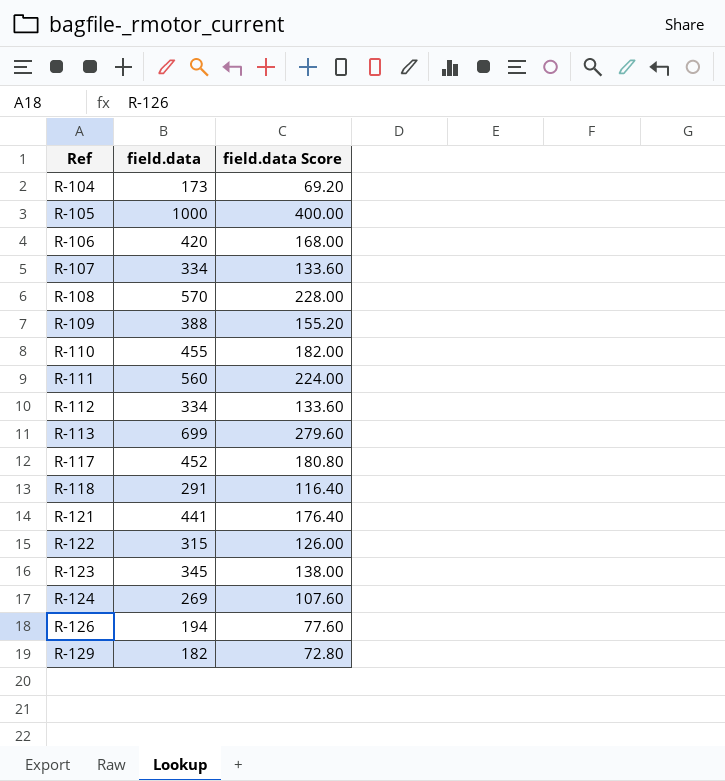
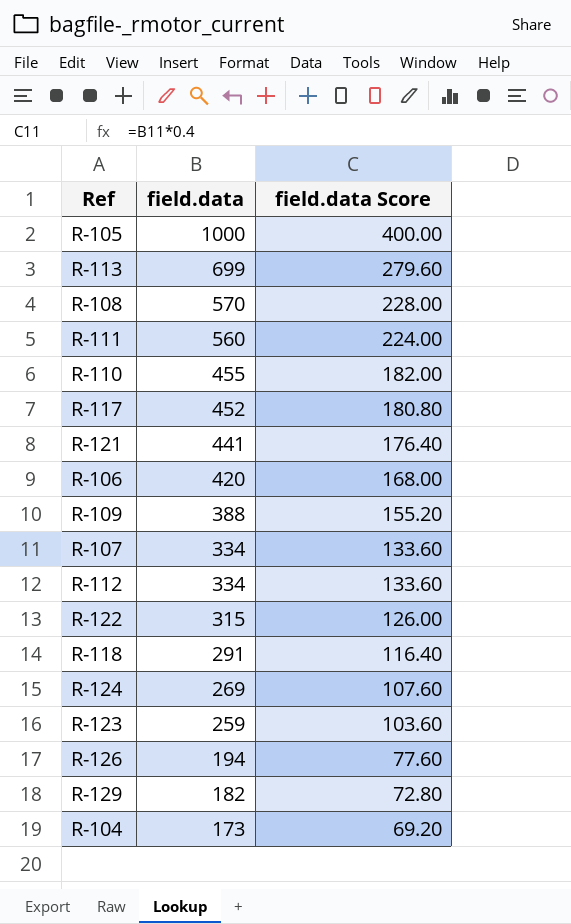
row order: Ref ascending -> field.data descending
R-123 | field.data: 345 -> 259
R-123 | field.data Score: 138.00 -> 103.60

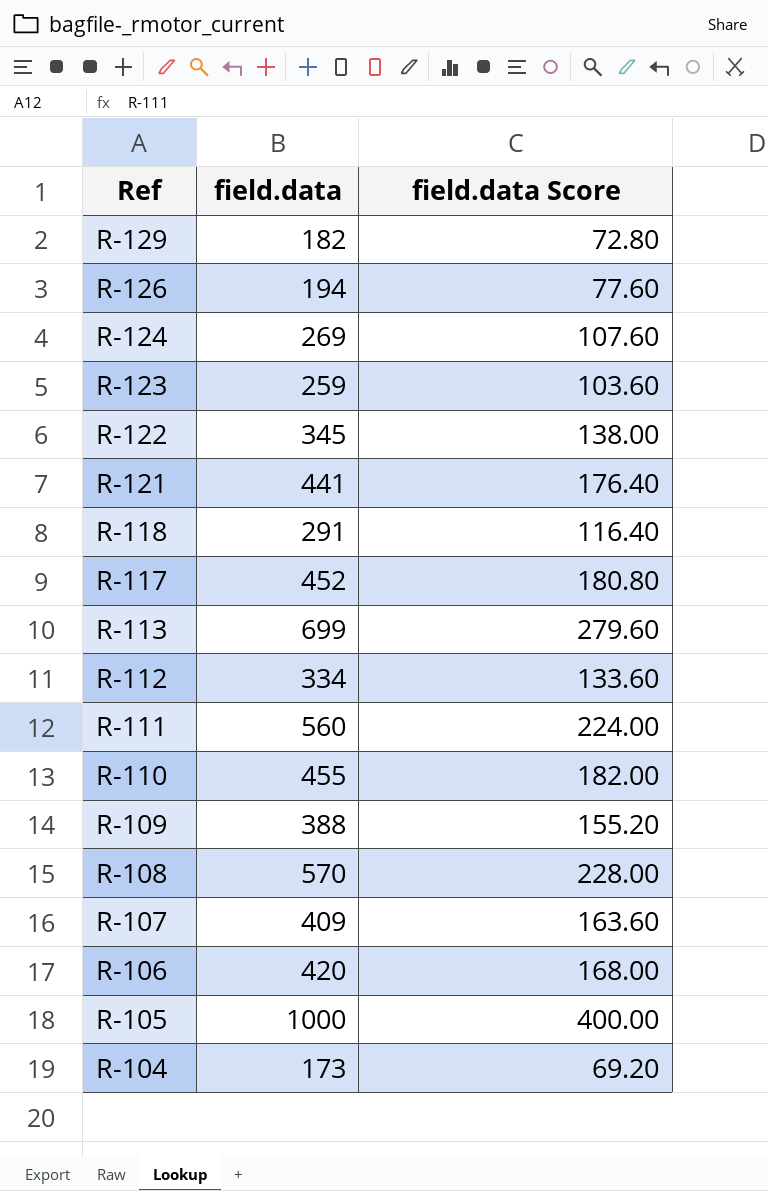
row order: field.data descending -> Ref descending
R-122 | field.data: 315 -> 345
R-122 | field.data Score: 126.00 -> 138.00
R-107 | field.data: 334 -> 409
R-107 | field.data Score: 133.60 -> 163.60

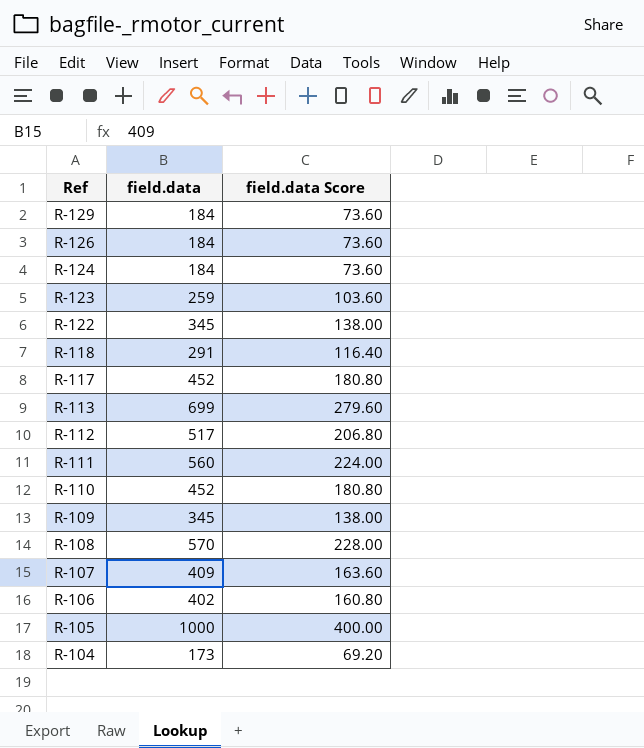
row R-121: 441 | 176.40 -> none
R-129 | field.data: 182 -> 184
R-129 | field.data Score: 72.80 -> 73.60
R-126 | field.data: 194 -> 184
R-126 | field.data Score: 77.60 -> 73.60
R-124 | field.data: 269 -> 184
R-124 | field.data Score: 107.60 -> 73.60
R-112 | field.data: 334 -> 517
R-112 | field.data Score: 133.60 -> 206.80
R-110 | field.data: 455 -> 452
R-110 | field.data Score: 182.00 -> 180.80
R-109 | field.data: 388 -> 345
R-109 | field.data Score: 155.20 -> 138.00
R-106 | field.data: 420 -> 402
R-106 | field.data Score: 168.00 -> 160.80

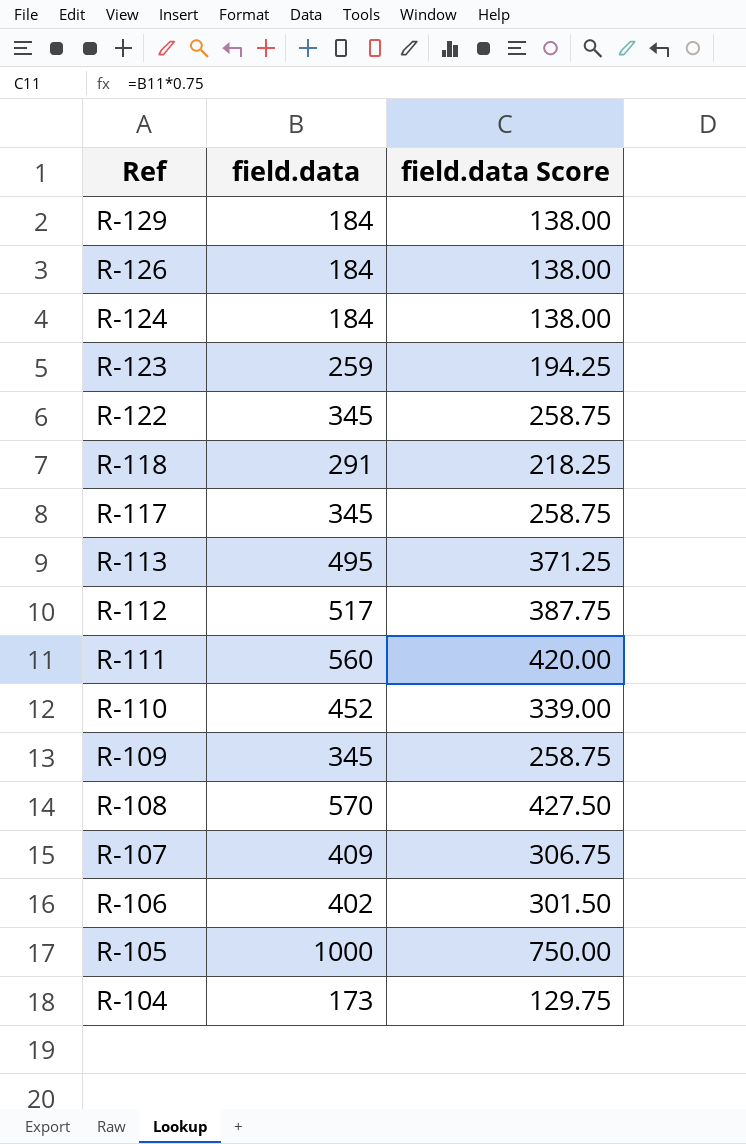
column field.data Score | formula: [field.data] * 0.4 -> [field.data] * 0.75
R-117 | field.data: 452 -> 345
R-113 | field.data: 699 -> 495

